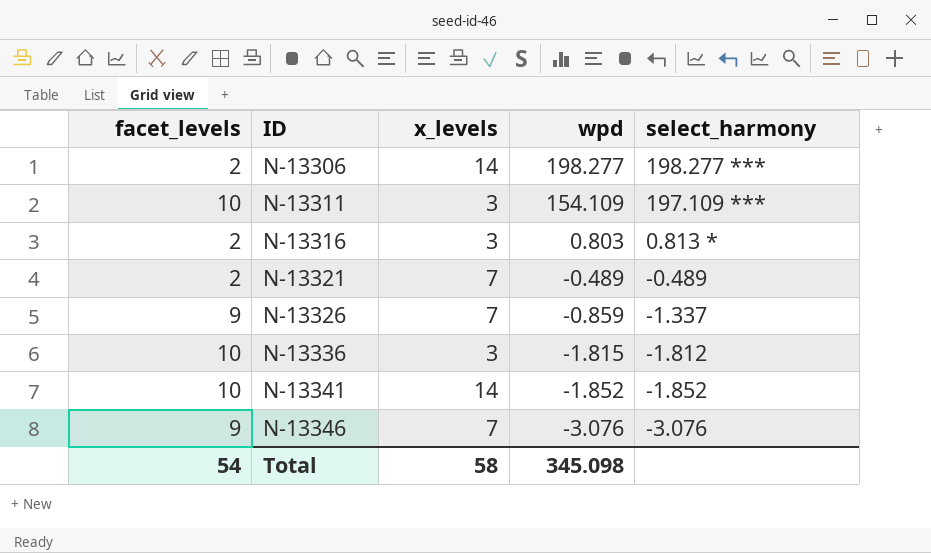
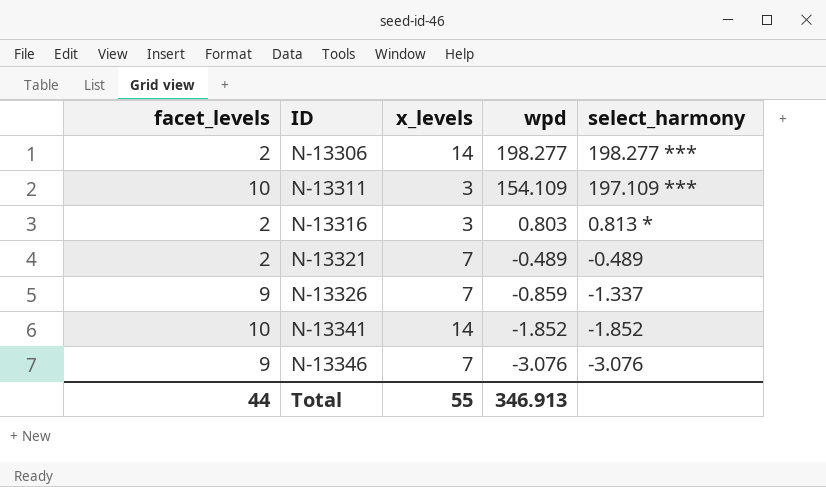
row N-13336: 10 | 3 | -1.815 | -1.812 -> none
Total | facet_levels: 54 -> 44
Total | x_levels: 58 -> 55
Total | wpd: 345.098 -> 346.913

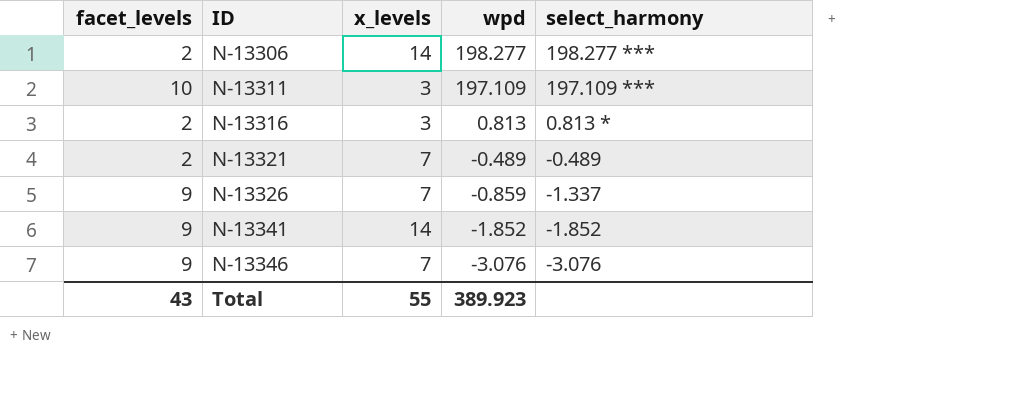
N-13311 | wpd: 154.109 -> 197.109
N-13316 | wpd: 0.803 -> 0.813
N-13341 | facet_levels: 10 -> 9
Total | facet_levels: 44 -> 43
Total | wpd: 346.913 -> 389.923

